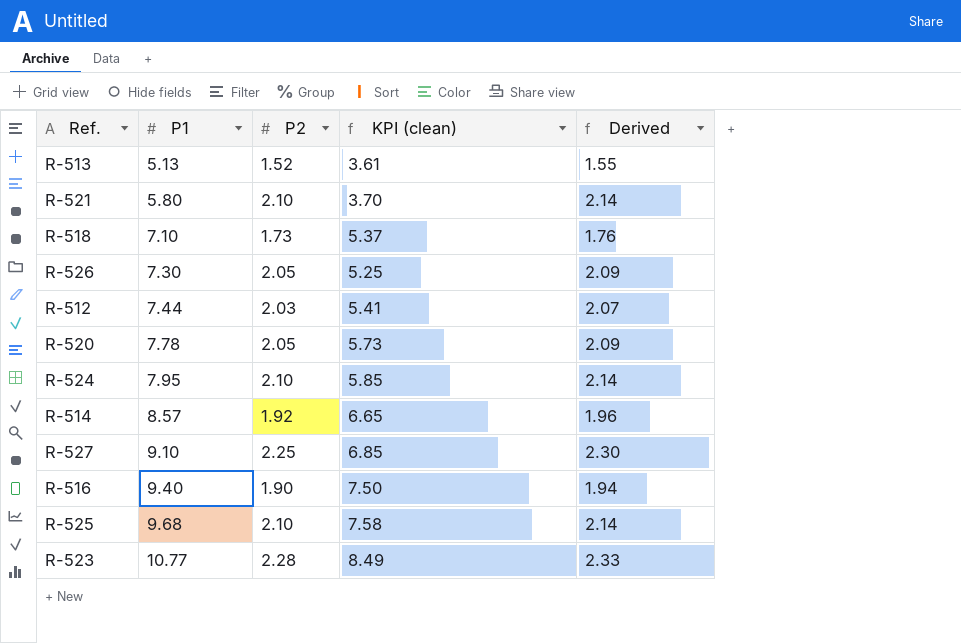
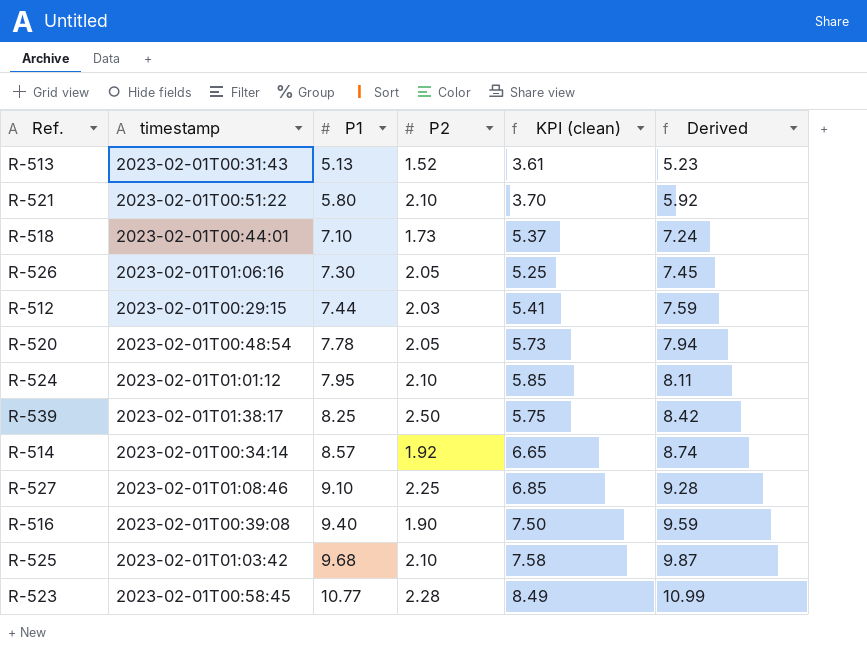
column timestamp | position: none -> 2
column Derived | formula: [P2] * 1.02 -> [P1] * 1.02
row R-539: none -> 2023-02-01T01:38:17 | 8.25 | 2.50 | 5.75 | 8.42

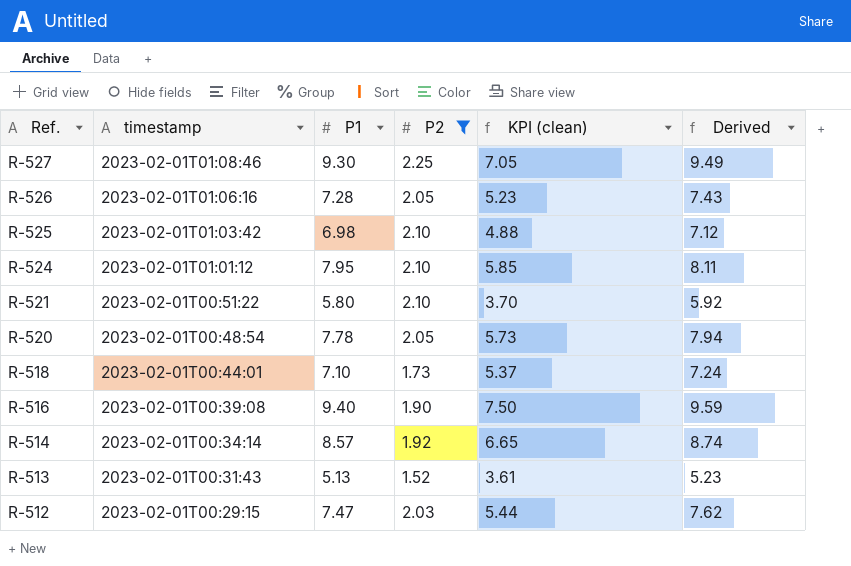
filter: none -> P2 <= 2.25
row order: P1 ascending -> Ref. descending
R-527 | P1: 9.10 -> 9.30
R-527 | KPI (clean): 6.85 -> 7.05
R-527 | Derived: 9.28 -> 9.49
R-526 | P1: 7.30 -> 7.28
R-526 | KPI (clean): 5.25 -> 5.23
R-526 | Derived: 7.45 -> 7.43
R-525 | P1: 9.68 -> 6.98
R-525 | KPI (clean): 7.58 -> 4.88
R-525 | Derived: 9.87 -> 7.12
R-512 | P1: 7.44 -> 7.47
R-512 | KPI (clean): 5.41 -> 5.44
R-512 | Derived: 7.59 -> 7.62

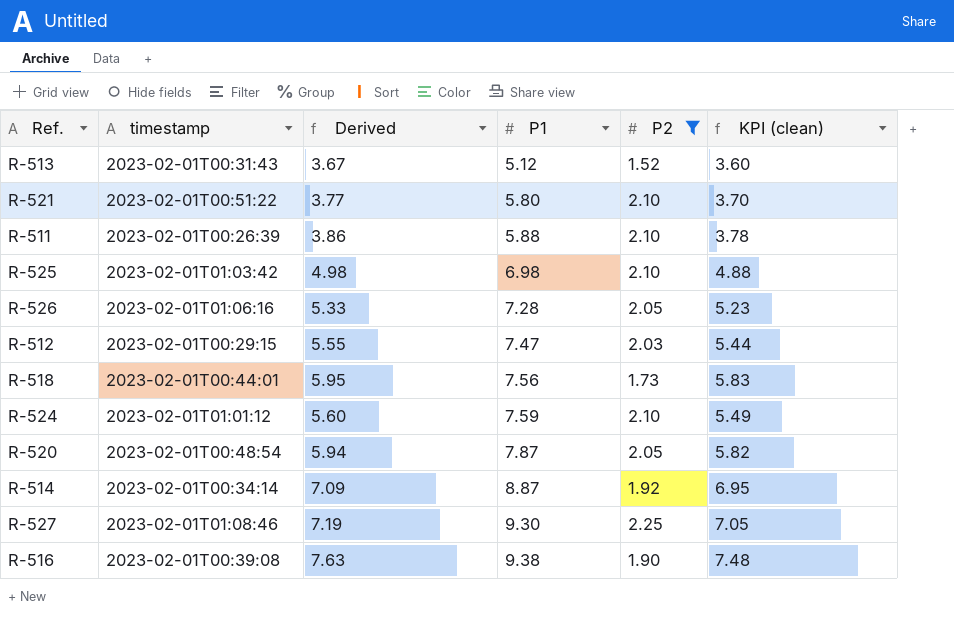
row order: Ref. descending -> P1 ascending
column Derived | formula: [P1] * 1.02 -> [KPI (clean)] * 1.02
column Derived | position: 6 -> 3
R-513 | P1: 5.13 -> 5.12
R-513 | KPI (clean): 3.61 -> 3.60
row R-511: none -> 2023-02-01T00:26:39 | 3.86 | 5.88 | 2.10 | 3.78
R-518 | P1: 7.10 -> 7.56
R-518 | KPI (clean): 5.37 -> 5.83
R-524 | P1: 7.95 -> 7.59
R-524 | KPI (clean): 5.85 -> 5.49
R-520 | P1: 7.78 -> 7.87
R-520 | KPI (clean): 5.73 -> 5.82
R-514 | P1: 8.57 -> 8.87
R-514 | KPI (clean): 6.65 -> 6.95
R-516 | P1: 9.40 -> 9.38
R-516 | KPI (clean): 7.50 -> 7.48

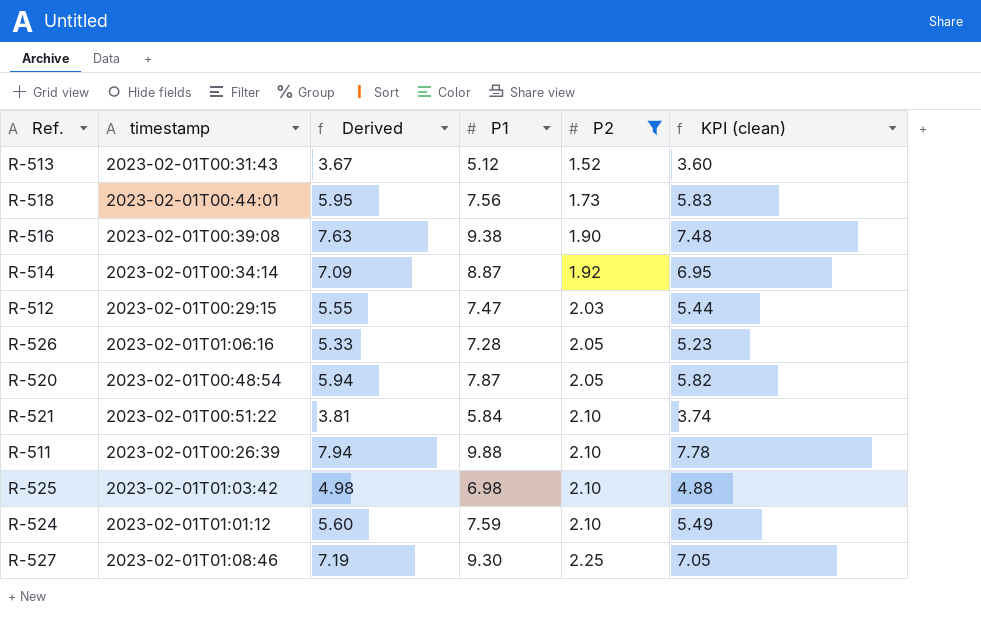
row order: P1 ascending -> P2 ascending
R-521 | Derived: 3.77 -> 3.81
R-521 | P1: 5.80 -> 5.84
R-521 | KPI (clean): 3.70 -> 3.74
R-511 | Derived: 3.86 -> 7.94
R-511 | P1: 5.88 -> 9.88
R-511 | KPI (clean): 3.78 -> 7.78

